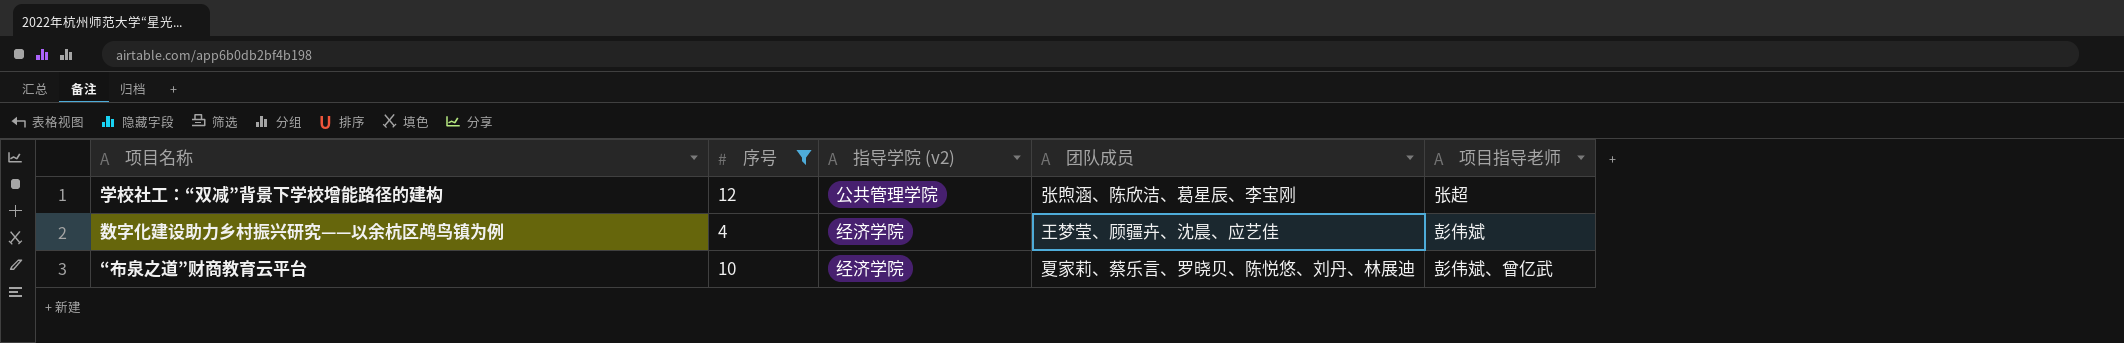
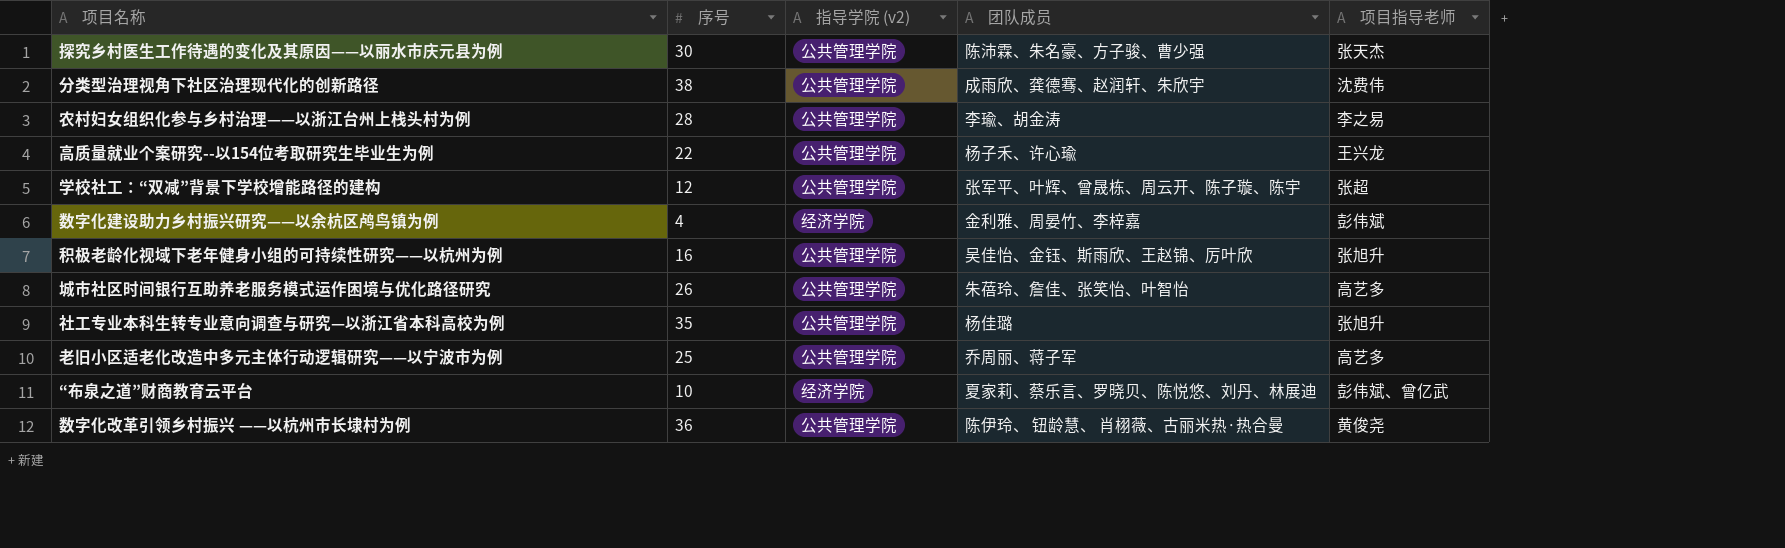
filter: 序号 <= 12 -> none
学校社工：“双减”背景下学校增能路径的建构 | 团队成员: 张煦涵、陈欣洁、葛星辰、李宝刚 -> 张军平、叶辉、曾晟栋、周云开、陈子璇、陈宇
数字化建设助力乡村振兴研究——以余杭区鸬鸟镇为例 | 团队成员: 王梦莹、顾疆卉、沈晨、应艺佳 -> 金利雅、周晏竹、李梓嘉

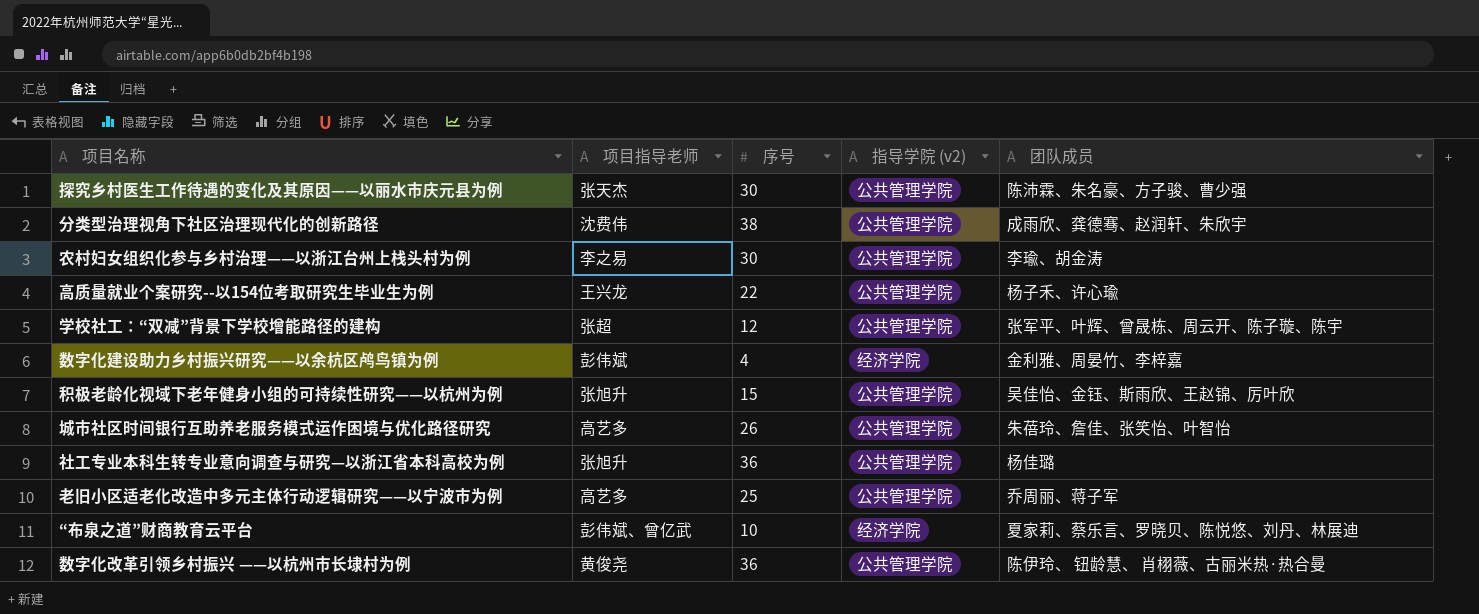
column 项目指导老师 | position: 5 -> 2
农村妇女组织化参与乡村治理——以浙江台州上栈头村为例 | 序号: 28 -> 30
积极老龄化视域下老年健身小组的可持续性研究——以杭州为例 | 序号: 16 -> 15
社工专业本科生转专业意向调查与研究—以浙江省本科高校为例 | 序号: 35 -> 36

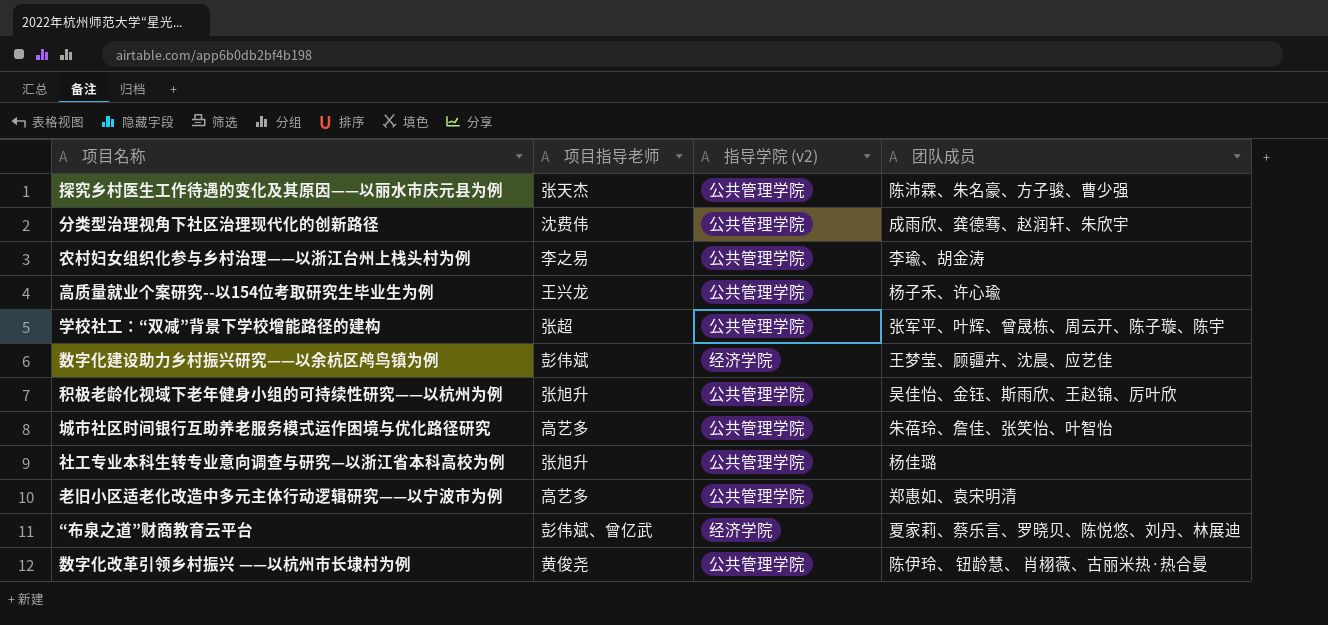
column 序号 | position: 3 -> none
数字化建设助力乡村振兴研究——以余杭区鸬鸟镇为例 | 团队成员: 金利雅、周晏竹、李梓嘉 -> 王梦莹、顾疆卉、沈晨、应艺佳
老旧小区适老化改造中多元主体行动逻辑研究——以宁波市为例 | 团队成员: 乔周丽、蒋子军 -> 郑惠如、袁宋明清

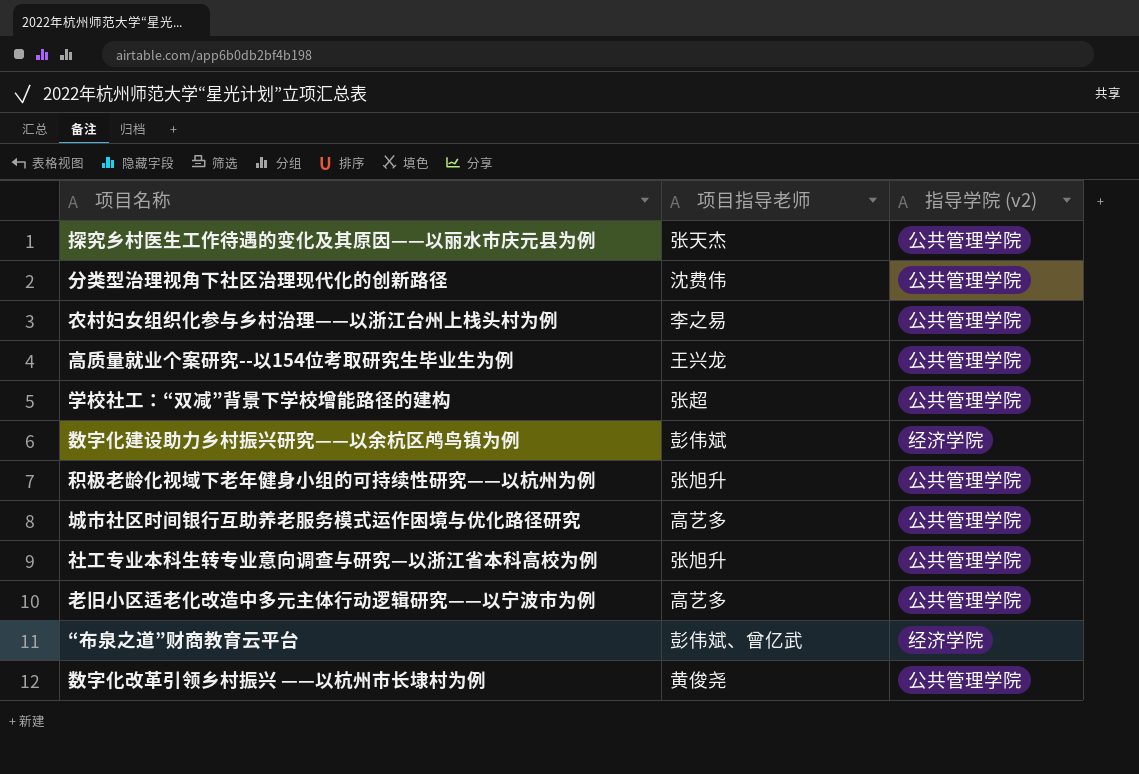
column 团队成员 | position: 4 -> none

